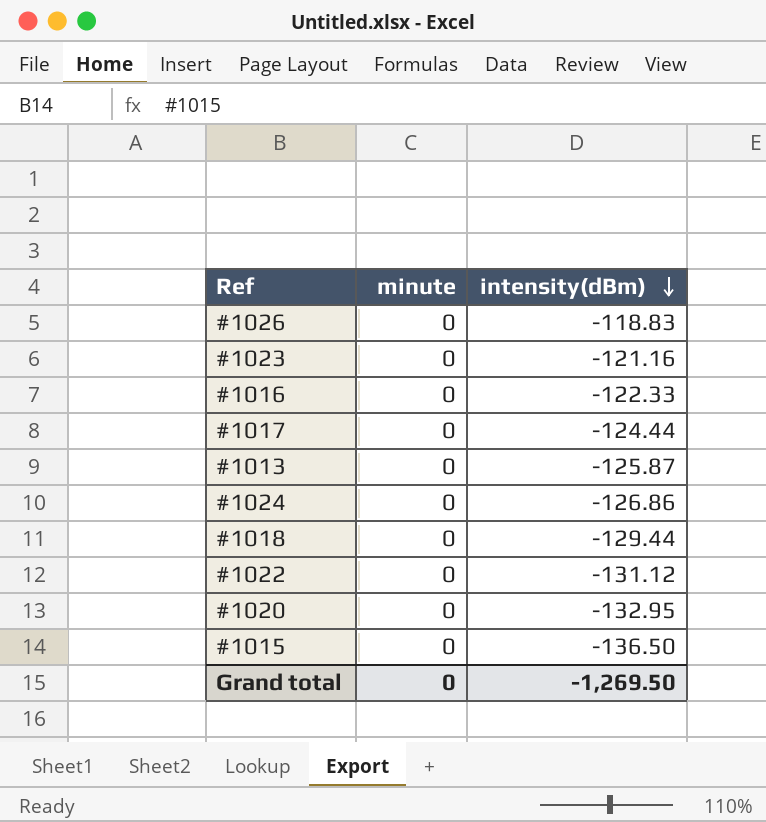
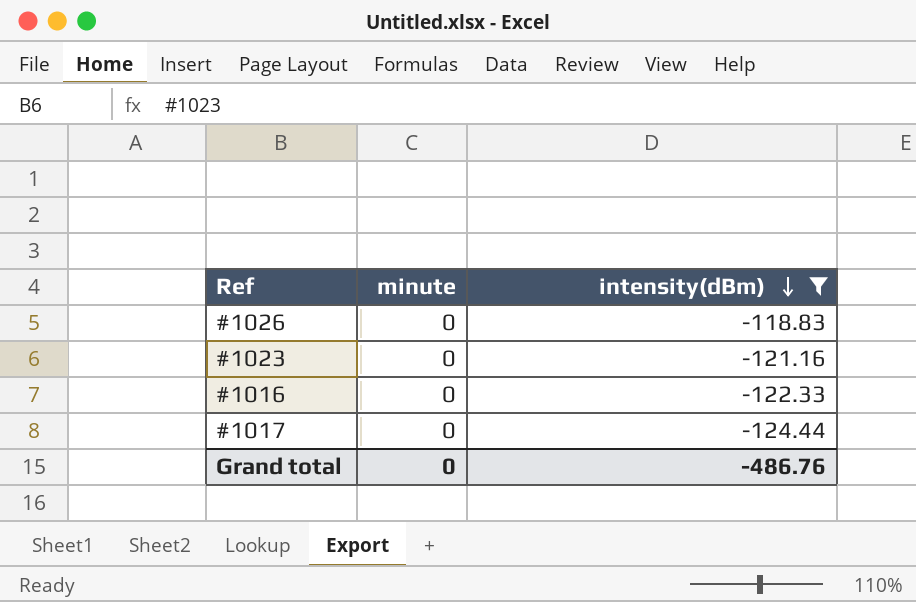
filter: none -> intensity(dBm) >= -124.44
Grand total | intensity(dBm): -1,269.50 -> -486.76

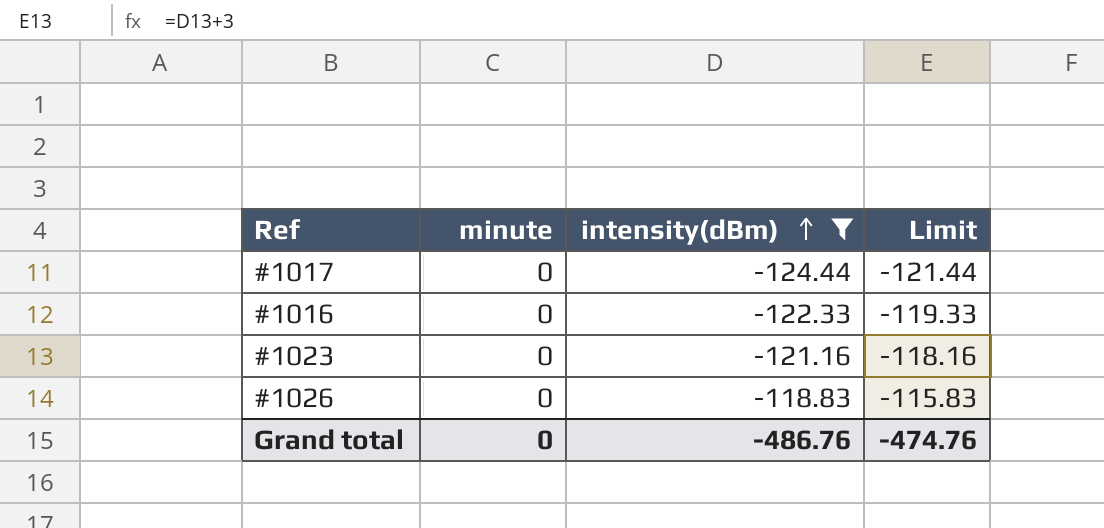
row order: intensity(dBm) descending -> intensity(dBm) ascending
column Limit | formula: none -> [intensity(dBm)] + 3

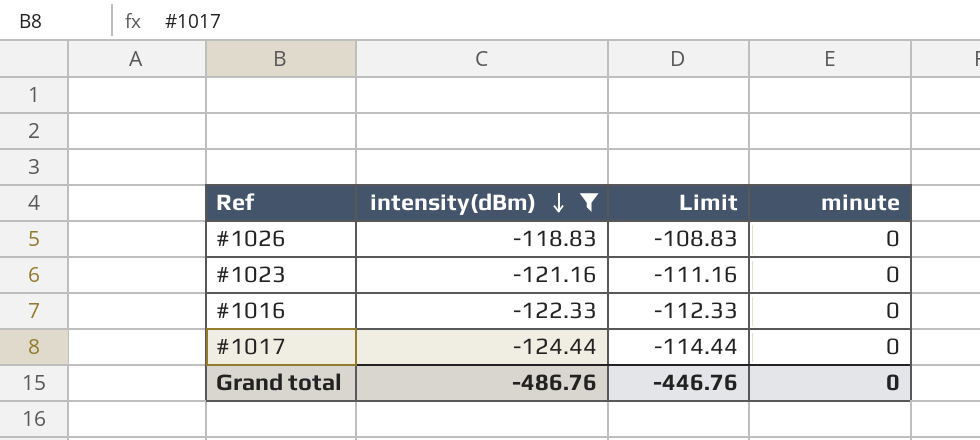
row order: intensity(dBm) ascending -> intensity(dBm) descending
column Limit | formula: [intensity(dBm)] + 3 -> [intensity(dBm)] + 10
column minute | position: 2 -> 4
Grand total | Limit: -474.76 -> -446.76

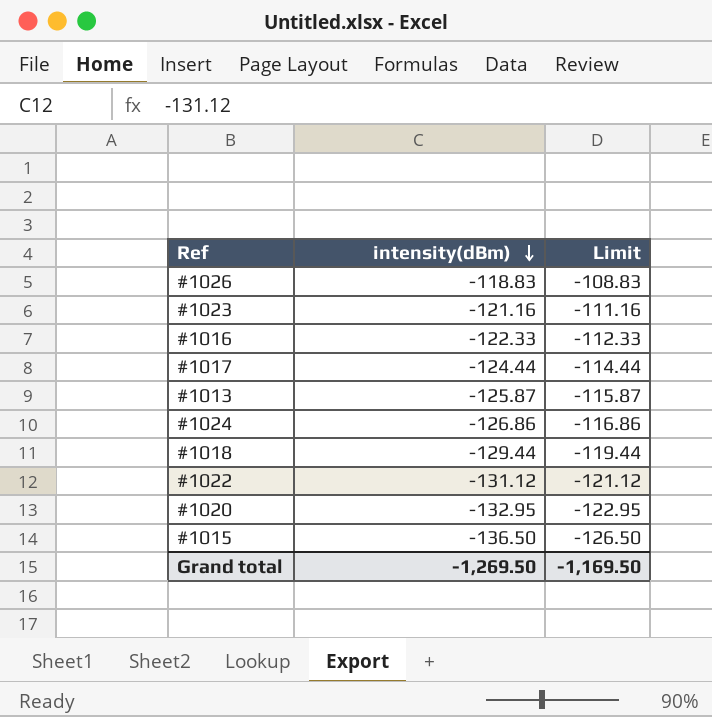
filter: intensity(dBm) >= -124.44 -> none
column minute | position: 4 -> none
Grand total | intensity(dBm): -486.76 -> -1,269.50
Grand total | Limit: -446.76 -> -1,169.50

